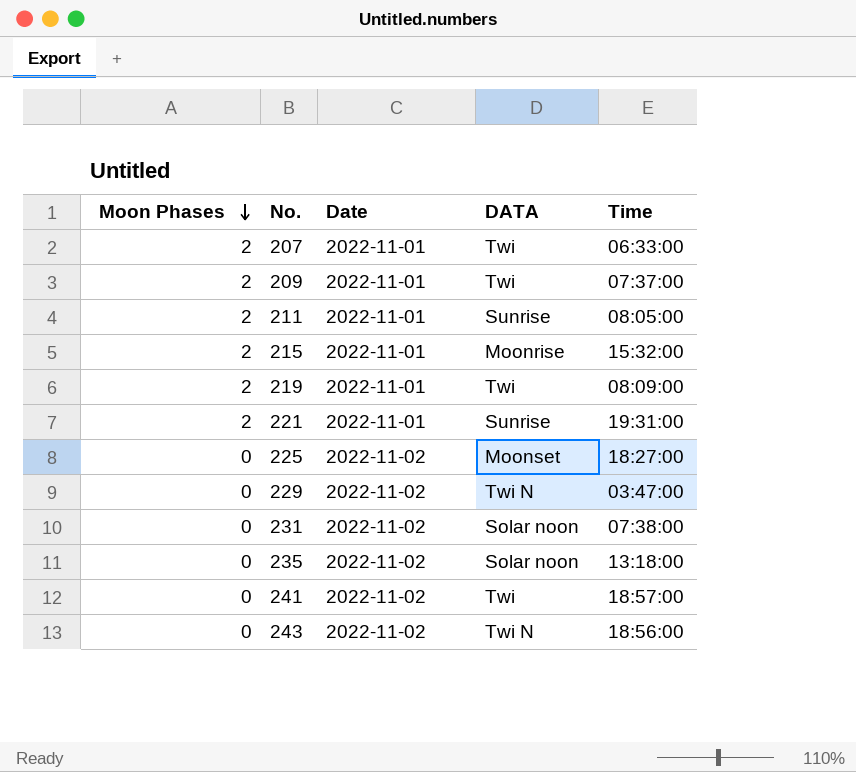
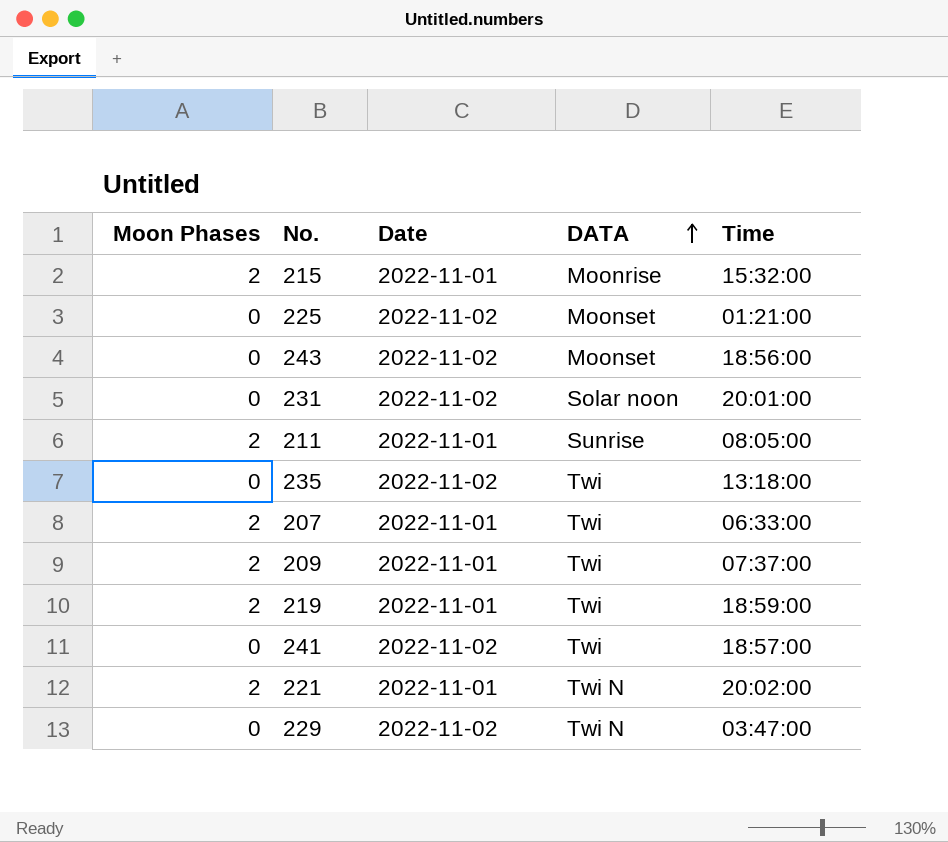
row order: Moon Phases descending -> DATA ascending
225 | Time: 18:27:00 -> 01:21:00
243 | DATA: Twi N -> Moonset
231 | Time: 07:38:00 -> 20:01:00
235 | DATA: Solar noon -> Twi
219 | Time: 08:09:00 -> 18:59:00
221 | DATA: Sunrise -> Twi N
221 | Time: 19:31:00 -> 20:02:00

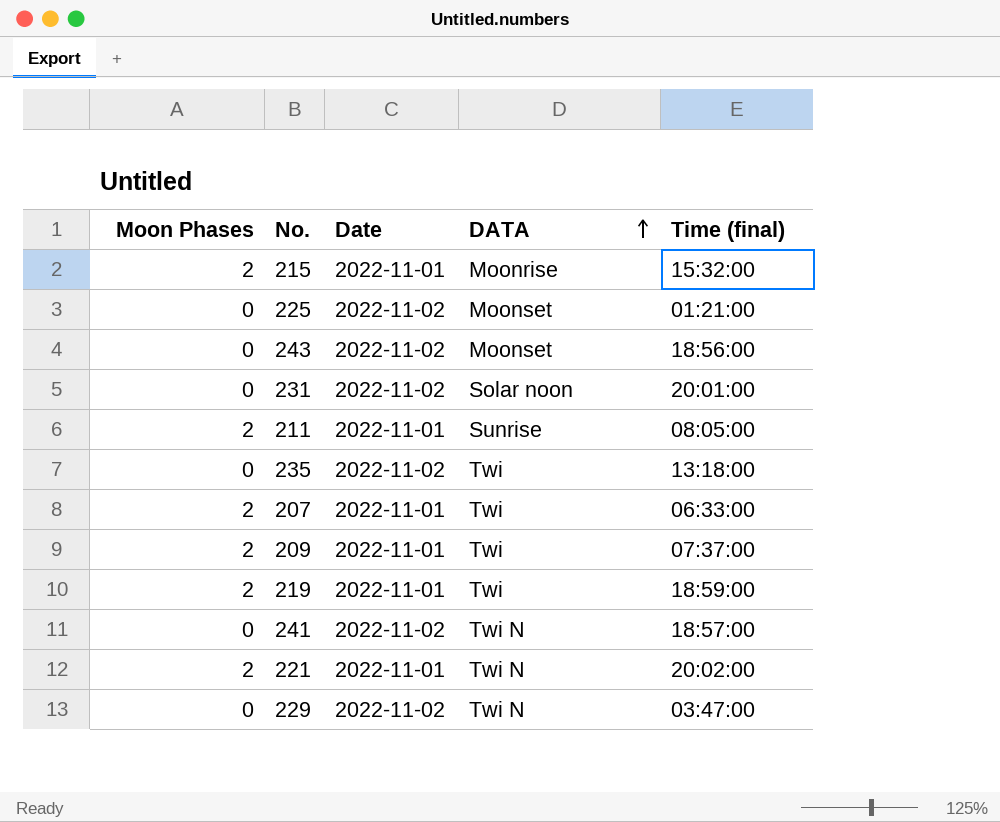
column name: Time -> Time (final)
241 | DATA: Twi -> Twi N

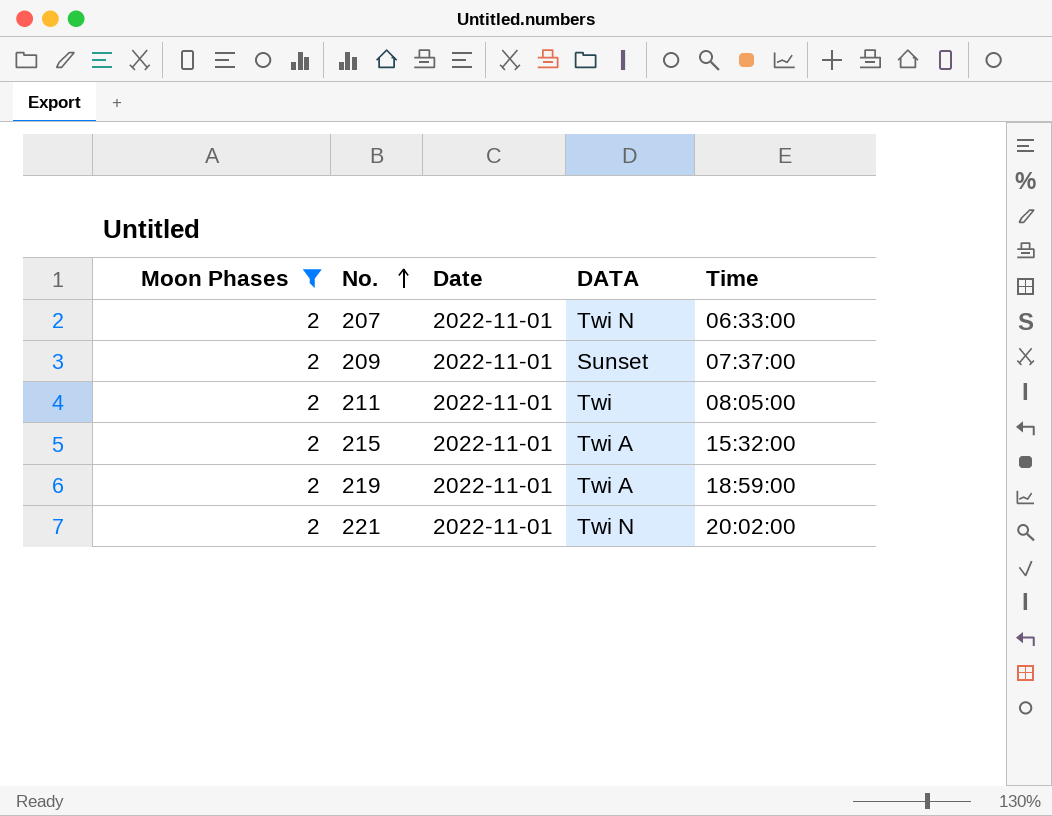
filter: none -> Moon Phases = 2
row order: DATA ascending -> No. ascending
column name: Time (final) -> Time
207 | DATA: Twi -> Twi N
209 | DATA: Twi -> Sunset
211 | DATA: Sunrise -> Twi
215 | DATA: Moonrise -> Twi A
219 | DATA: Twi -> Twi A

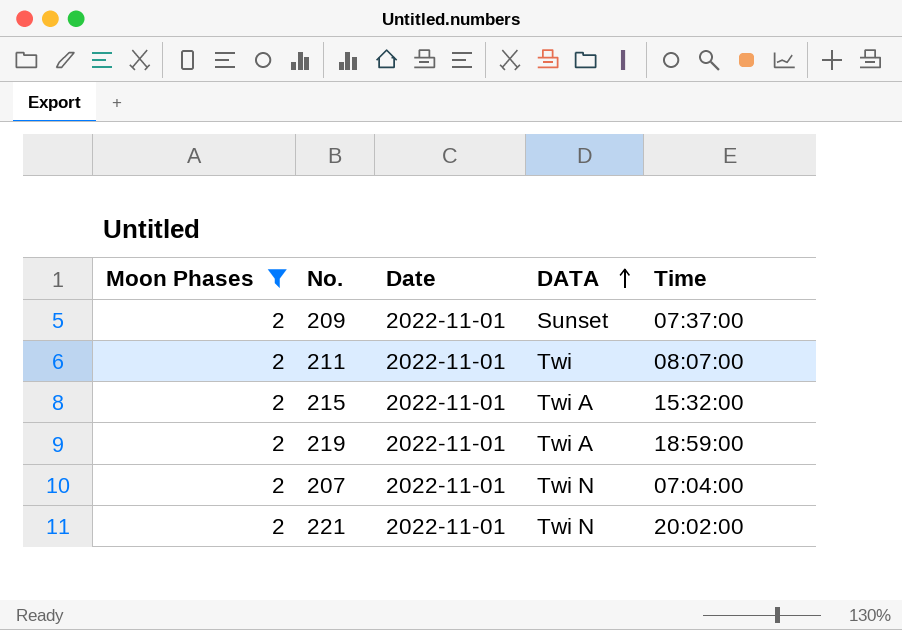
row order: No. ascending -> DATA ascending
211 | Time: 08:05:00 -> 08:07:00
207 | Time: 06:33:00 -> 07:04:00

